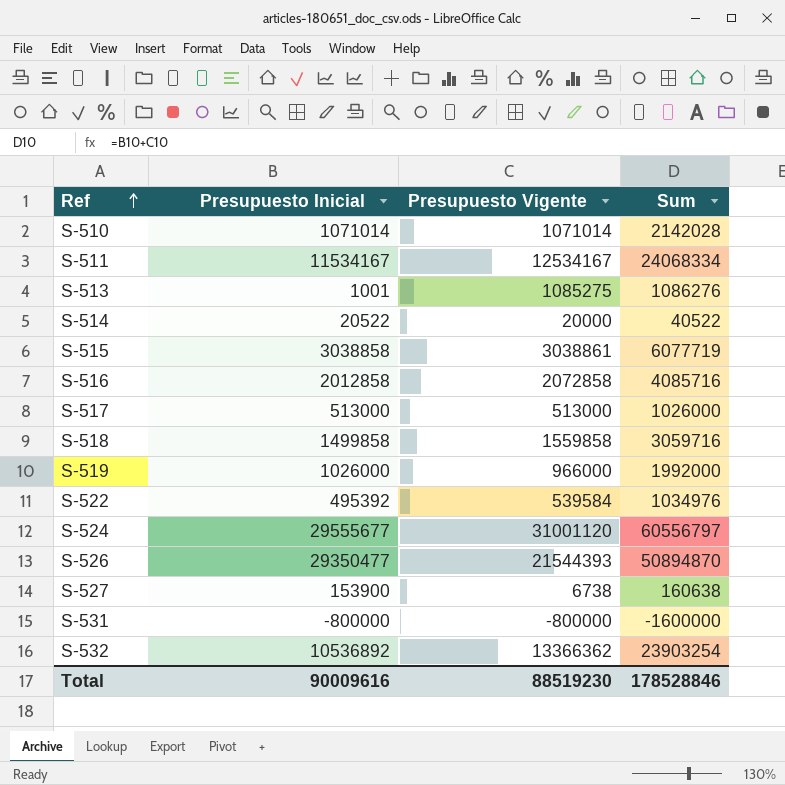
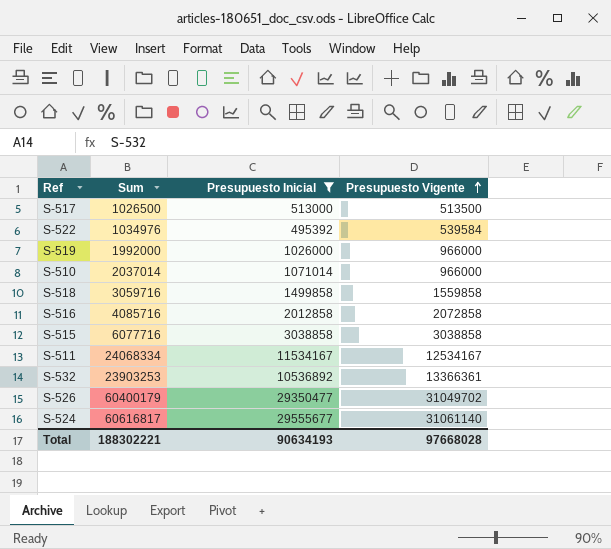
filter: none -> Presupuesto Inicial >= 495392
row order: Ref ascending -> Presupuesto Vigente ascending
column Sum | position: 4 -> 2
S-517 | Sum: 1026000 -> 1026500
S-517 | Presupuesto Vigente: 513000 -> 513500
S-510 | Sum: 2142028 -> 2037014
S-510 | Presupuesto Vigente: 1071014 -> 966000
S-515 | Sum: 6077719 -> 6077716
S-515 | Presupuesto Vigente: 3038861 -> 3038858
S-532 | Sum: 23903254 -> 23903253
S-532 | Presupuesto Vigente: 13366362 -> 13366361
S-526 | Sum: 50894870 -> 60400179
S-526 | Presupuesto Vigente: 21544393 -> 31049702
S-524 | Sum: 60556797 -> 60616817
S-524 | Presupuesto Vigente: 31001120 -> 31061140
Total | Sum: 178528846 -> 188302221
Total | Presupuesto Inicial: 90009616 -> 90634193
Total | Presupuesto Vigente: 88519230 -> 97668028

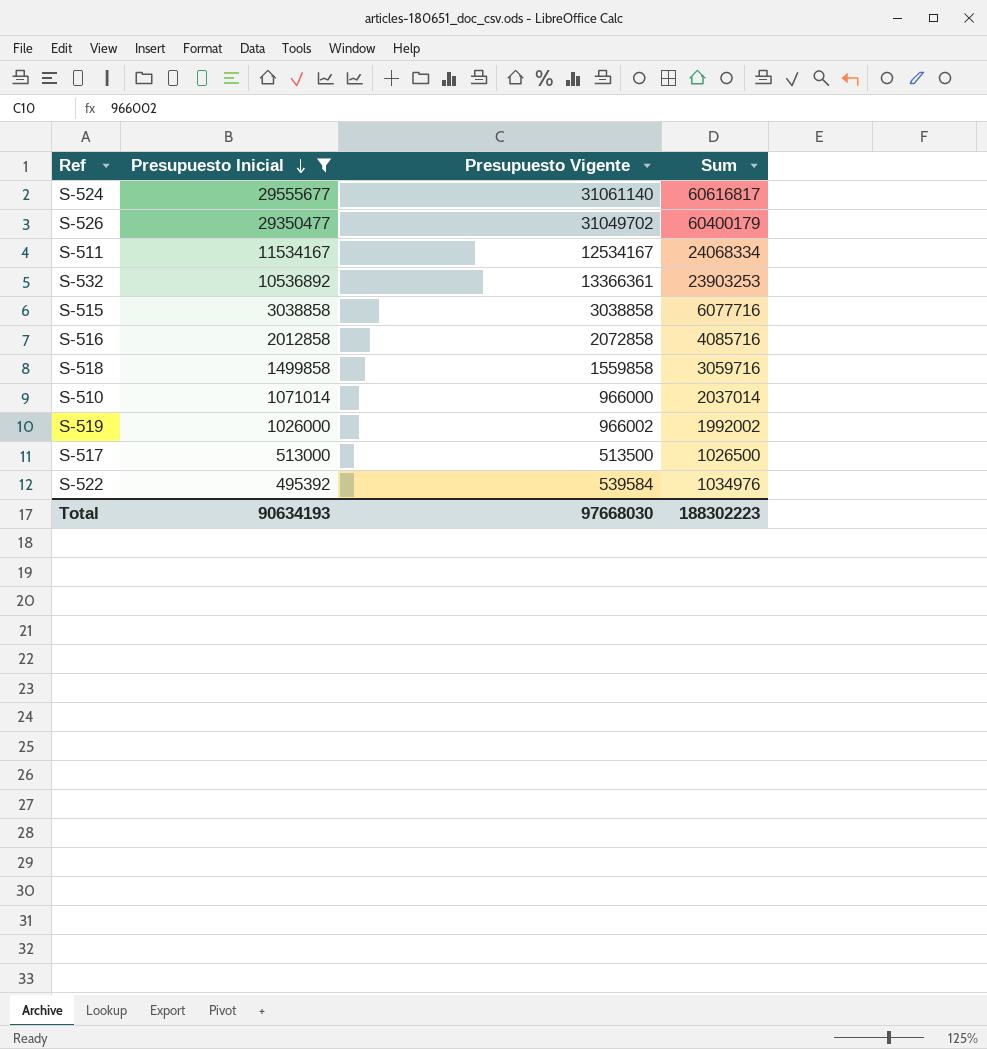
row order: Presupuesto Vigente ascending -> Presupuesto Inicial descending
column Sum | position: 2 -> 4
S-519 | Presupuesto Vigente: 966000 -> 966002
S-519 | Sum: 1992000 -> 1992002
Total | Presupuesto Vigente: 97668028 -> 97668030
Total | Sum: 188302221 -> 188302223

